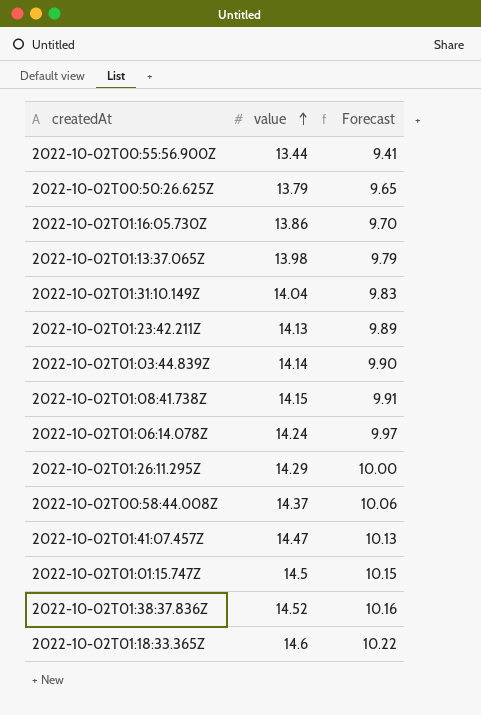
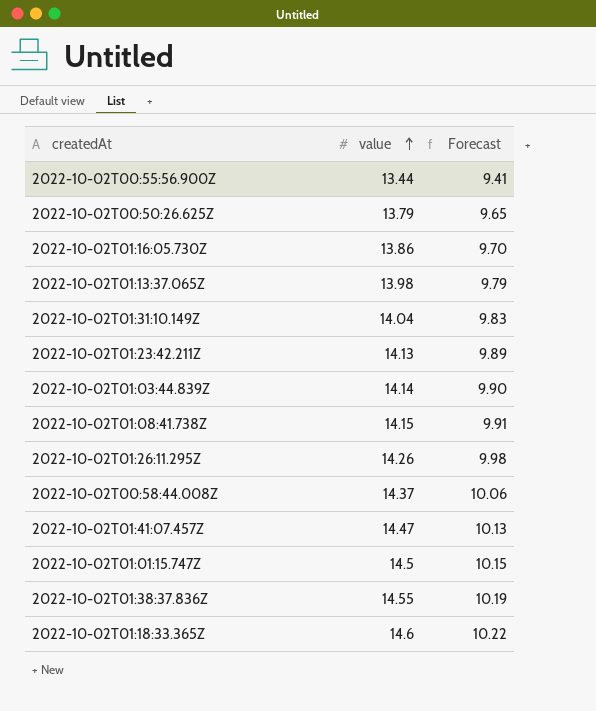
row 2022-10-02T01:06:14.078Z: 14.24 | 9.97 -> none
2022-10-02T01:26:11.295Z | value: 14.29 -> 14.26
2022-10-02T01:26:11.295Z | Forecast: 10.00 -> 9.98
2022-10-02T01:38:37.836Z | value: 14.52 -> 14.55
2022-10-02T01:38:37.836Z | Forecast: 10.16 -> 10.19

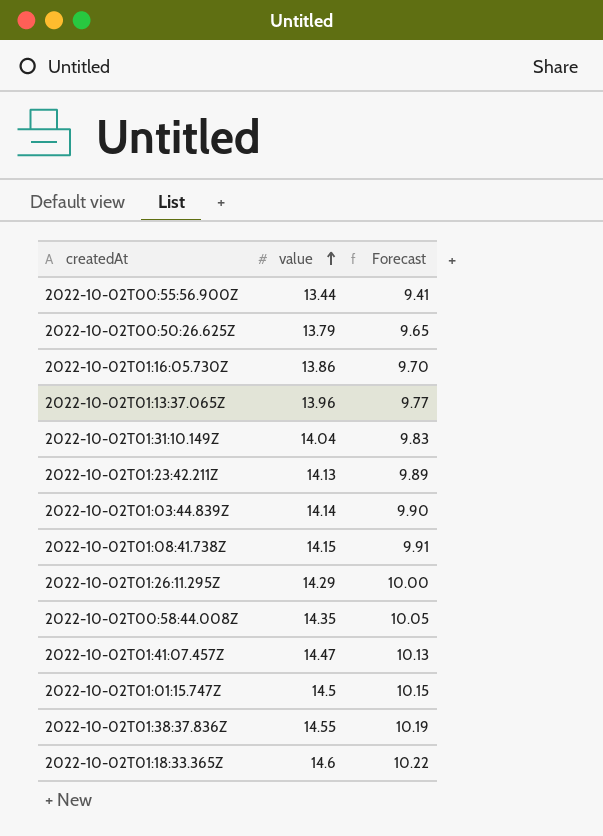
2022-10-02T01:13:37.065Z | value: 13.98 -> 13.96
2022-10-02T01:13:37.065Z | Forecast: 9.79 -> 9.77
2022-10-02T01:26:11.295Z | value: 14.26 -> 14.29
2022-10-02T01:26:11.295Z | Forecast: 9.98 -> 10.00
2022-10-02T00:58:44.008Z | value: 14.37 -> 14.35
2022-10-02T00:58:44.008Z | Forecast: 10.06 -> 10.05

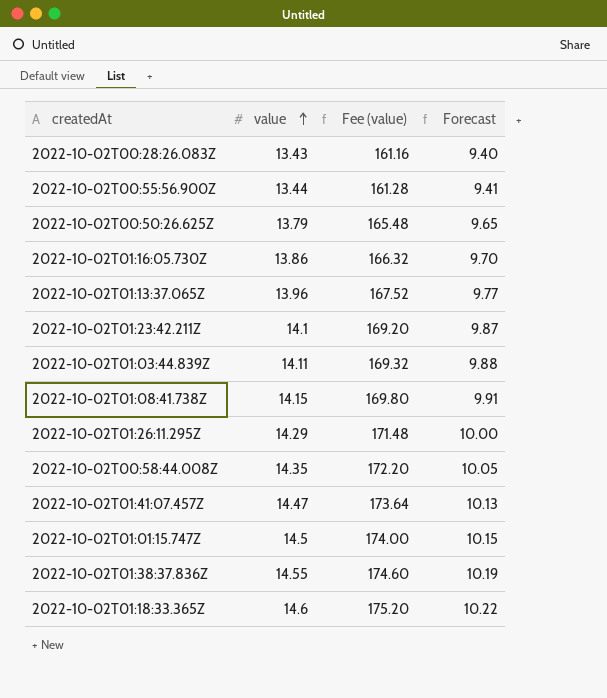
column Fee (value) | formula: none -> [value] * 12
row 2022-10-02T01:31:10.149Z: 14.04 | 9.83 -> none
row 2022-10-02T00:28:26.083Z: none -> 13.43 | 161.16 | 9.40
2022-10-02T01:23:42.211Z | value: 14.13 -> 14.1
2022-10-02T01:23:42.211Z | Forecast: 9.89 -> 9.87
2022-10-02T01:03:44.839Z | value: 14.14 -> 14.11
2022-10-02T01:03:44.839Z | Forecast: 9.90 -> 9.88

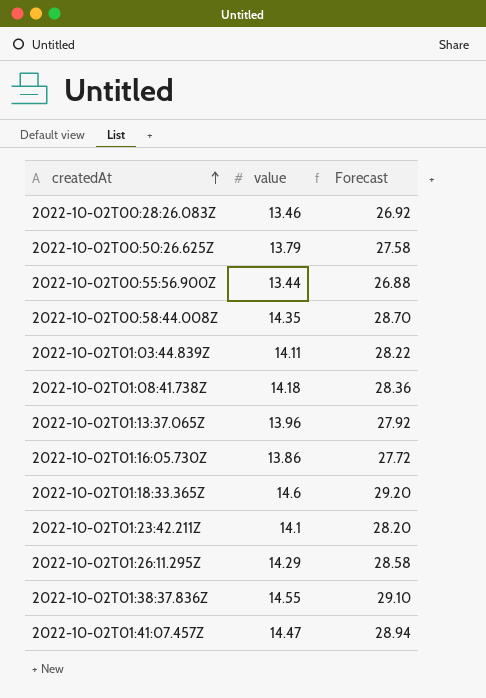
row order: value ascending -> createdAt ascending
column Fee (value) | formula: [value] * 12 -> none
column Forecast | formula: [value] * 0.7 -> [value] * 2
row 2022-10-02T01:01:15.747Z: 14.5 | 174.00 | 10.15 -> none
2022-10-02T00:28:26.083Z | value: 13.43 -> 13.46
2022-10-02T01:08:41.738Z | value: 14.15 -> 14.18

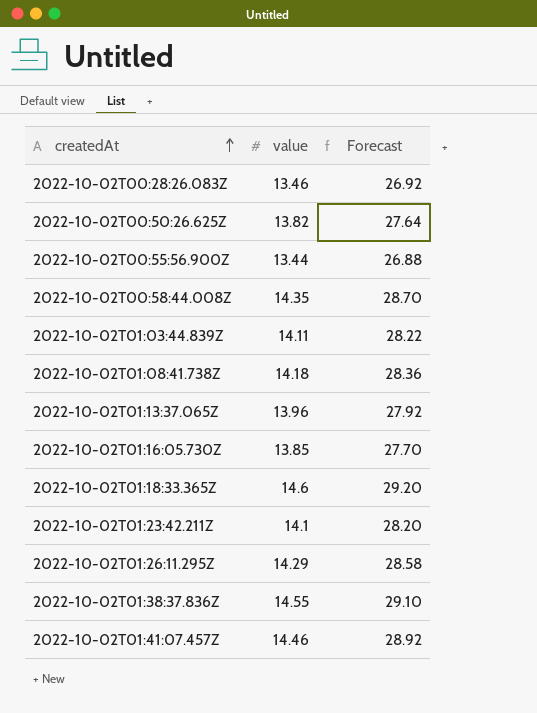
2022-10-02T00:50:26.625Z | value: 13.79 -> 13.82
2022-10-02T00:50:26.625Z | Forecast: 27.58 -> 27.64
2022-10-02T01:16:05.730Z | value: 13.86 -> 13.85
2022-10-02T01:16:05.730Z | Forecast: 27.72 -> 27.70
2022-10-02T01:41:07.457Z | value: 14.47 -> 14.46
2022-10-02T01:41:07.457Z | Forecast: 28.94 -> 28.92

